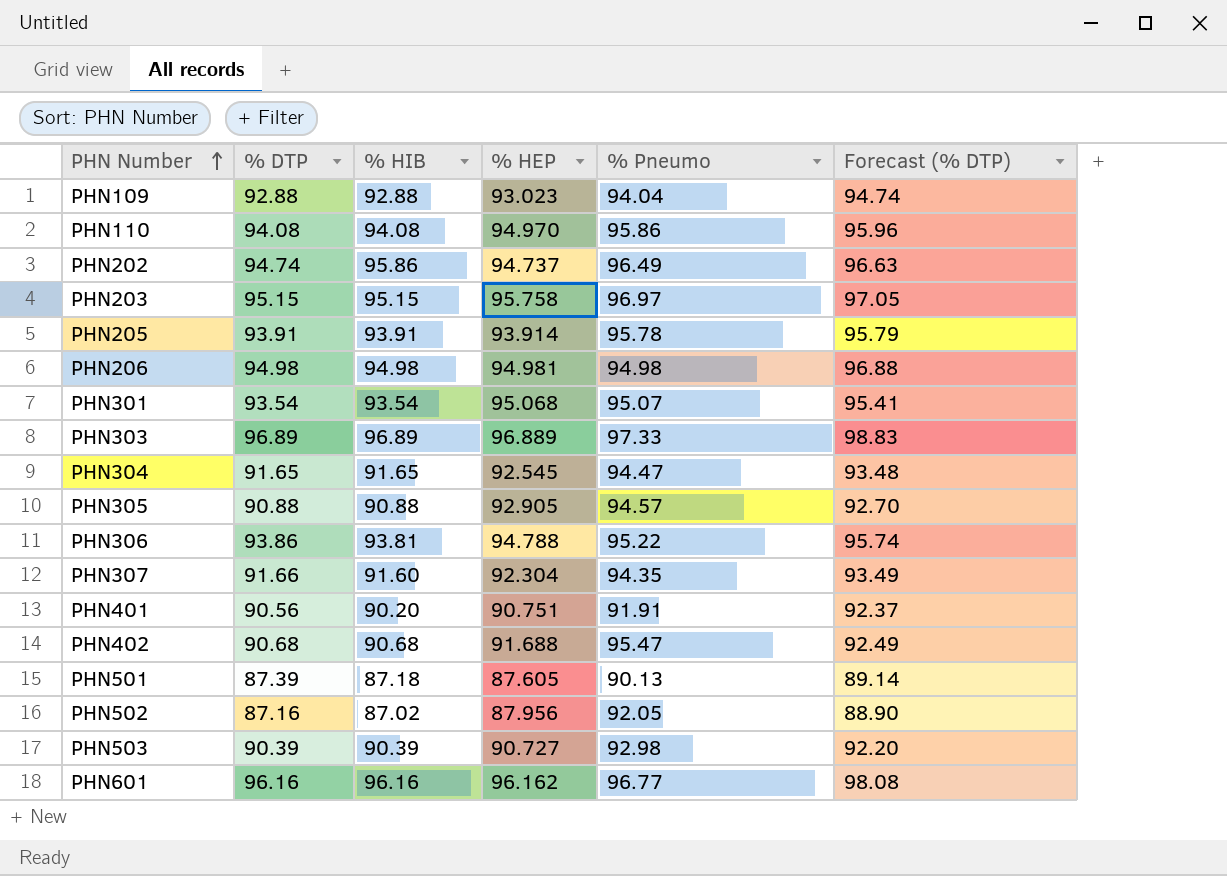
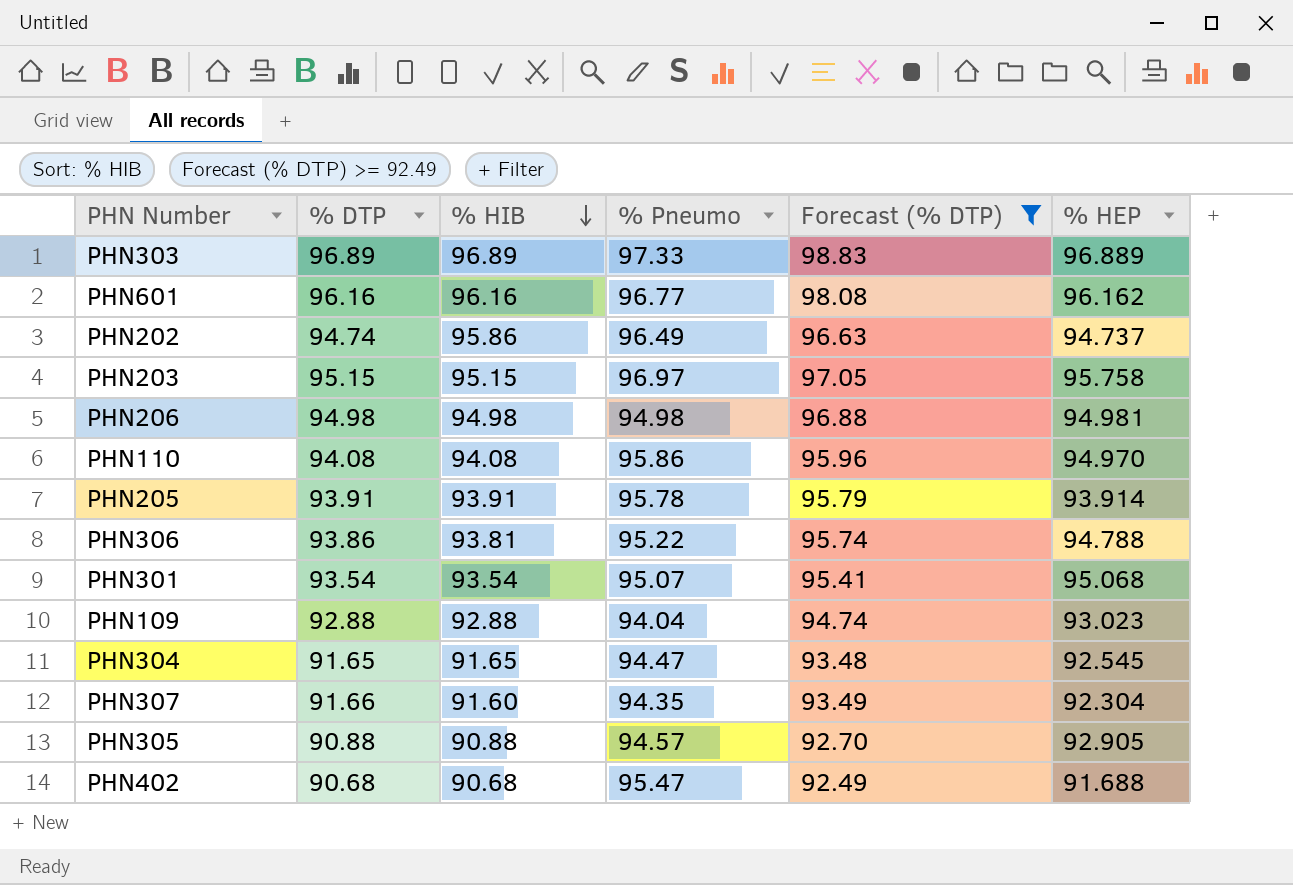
filter: none -> Forecast (% DTP) >= 92.49
row order: PHN Number ascending -> % HIB descending
column % HEP | position: 4 -> 6

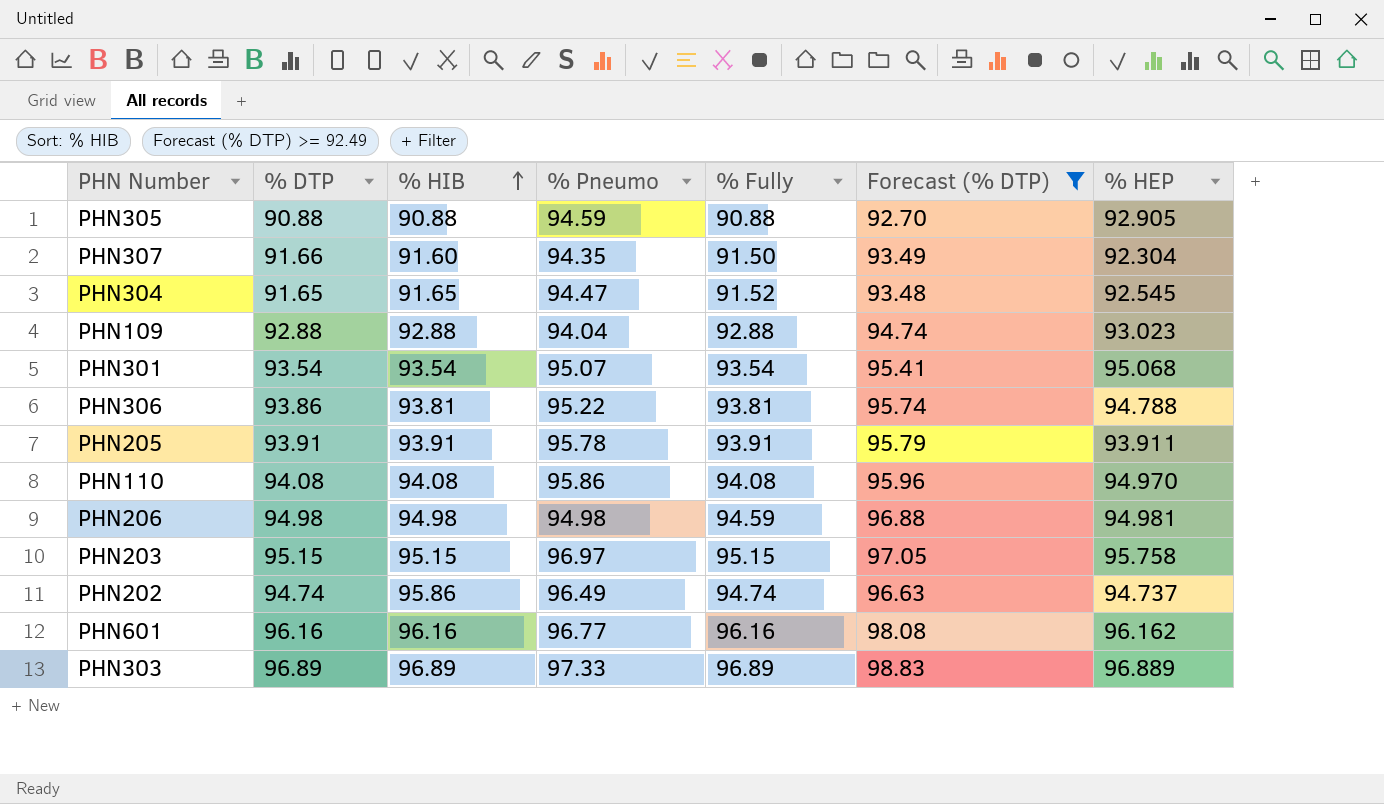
row order: % HIB descending -> % HIB ascending
column % Fully | position: none -> 5
row PHN402: 90.68 | 90.68 | 95.47 | 92.49 | 91.688 -> none
PHN305 | % Pneumo: 94.57 -> 94.59
PHN205 | % HEP: 93.914 -> 93.911

